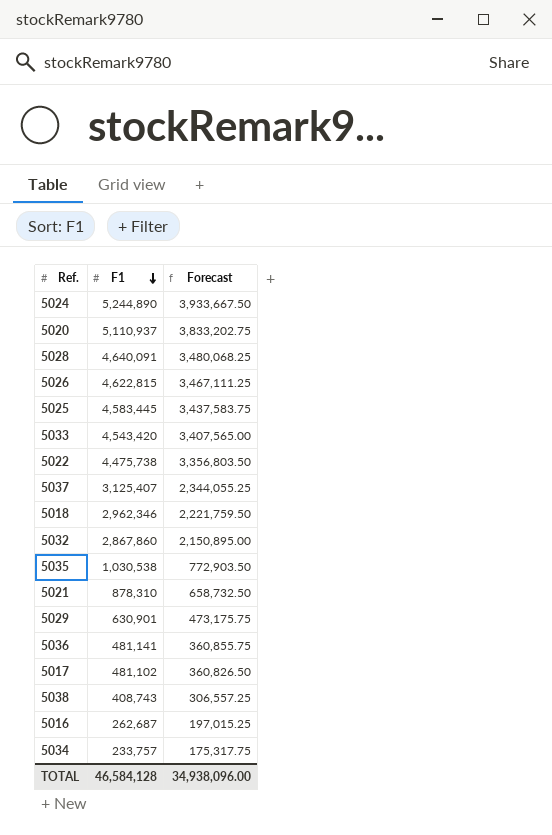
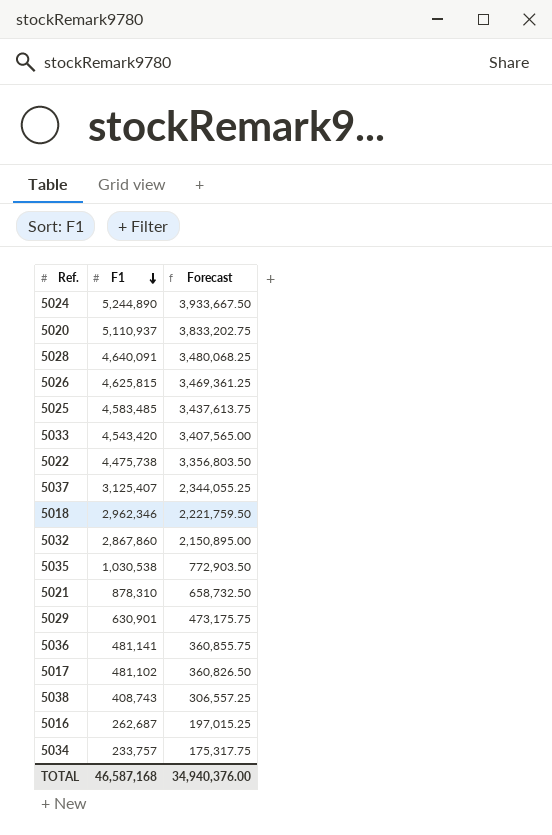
5026 | F1: 4,622,815 -> 4,625,815
5026 | Forecast: 3,467,111.25 -> 3,469,361.25
5025 | F1: 4,583,445 -> 4,583,485
5025 | Forecast: 3,437,583.75 -> 3,437,613.75
TOTAL | F1: 46,584,128 -> 46,587,168
TOTAL | Forecast: 34,938,096.00 -> 34,940,376.00

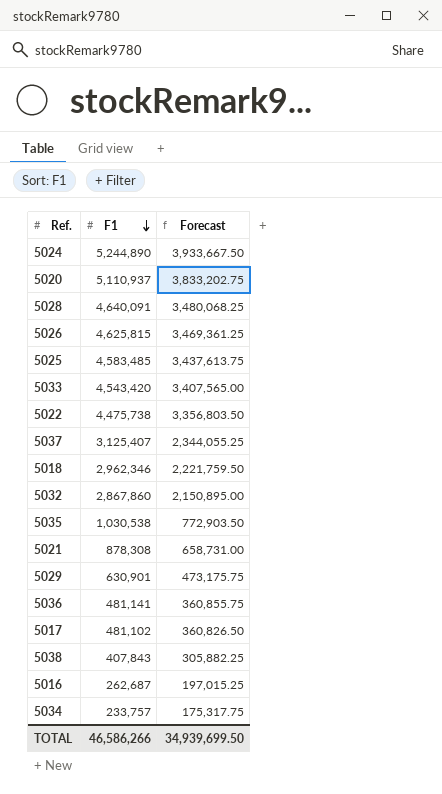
5021 | F1: 878,310 -> 878,308
5021 | Forecast: 658,732.50 -> 658,731.00
5038 | F1: 408,743 -> 407,843
5038 | Forecast: 306,557.25 -> 305,882.25
TOTAL | F1: 46,587,168 -> 46,586,266
TOTAL | Forecast: 34,940,376.00 -> 34,939,699.50

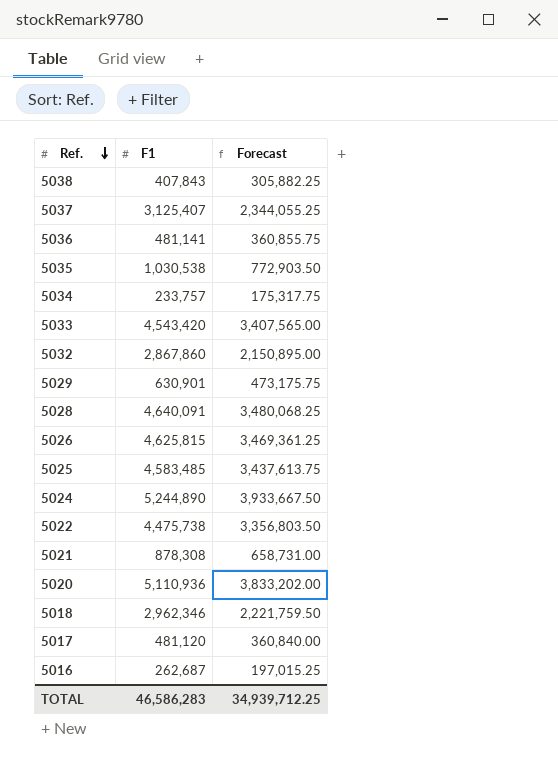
row order: F1 descending -> Ref. descending
5020 | F1: 5,110,937 -> 5,110,936
5020 | Forecast: 3,833,202.75 -> 3,833,202.00
5017 | F1: 481,102 -> 481,120
5017 | Forecast: 360,826.50 -> 360,840.00
TOTAL | F1: 46,586,266 -> 46,586,283
TOTAL | Forecast: 34,939,699.50 -> 34,939,712.25

